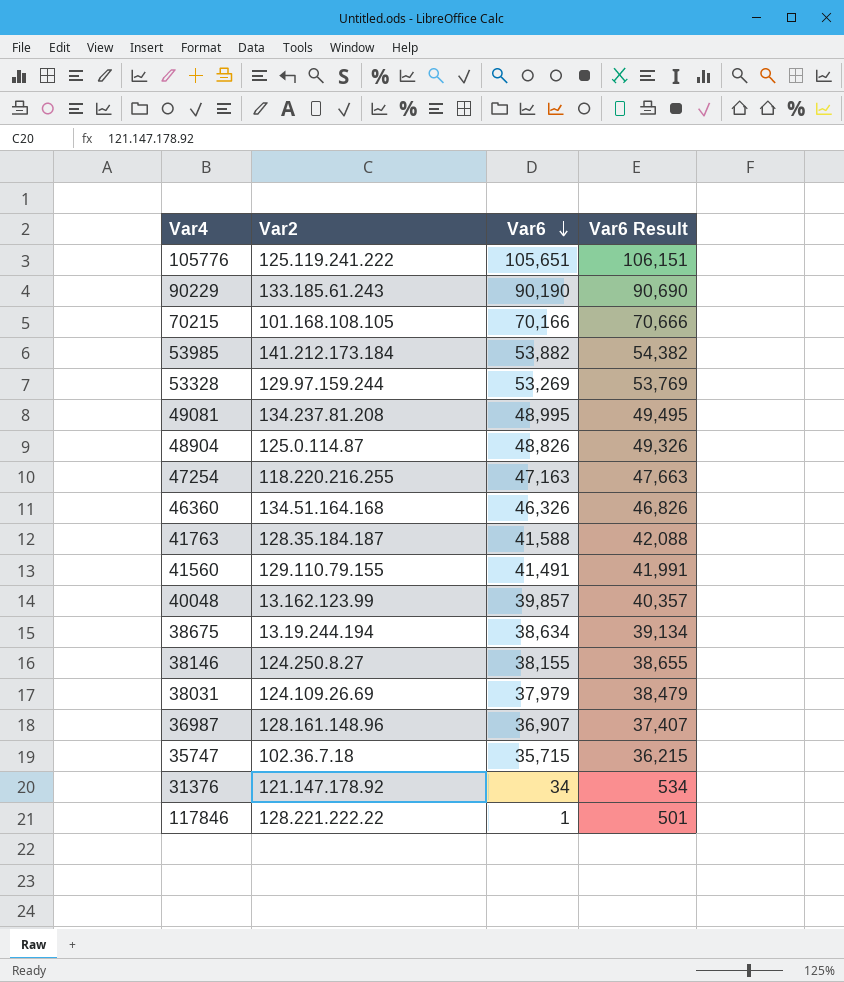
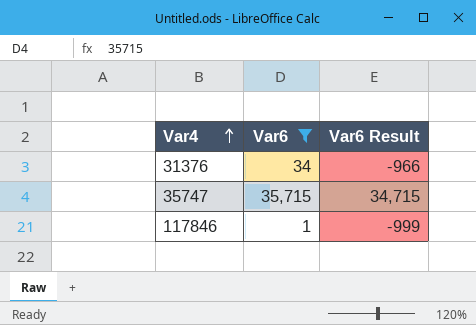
filter: none -> Var6 <= 35,715
row order: Var6 descending -> Var4 ascending
column Var2 | position: 2 -> none
column Var6 Result | formula: [Var6] + 500 -> [Var6] - 1000

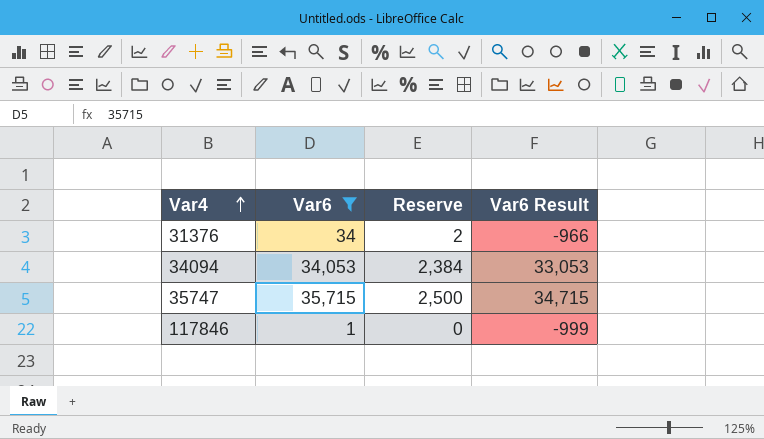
column Reserve | formula: none -> [Var6] * 0.07
row 34094: none -> 34,053 | 2,384 | 33,053

